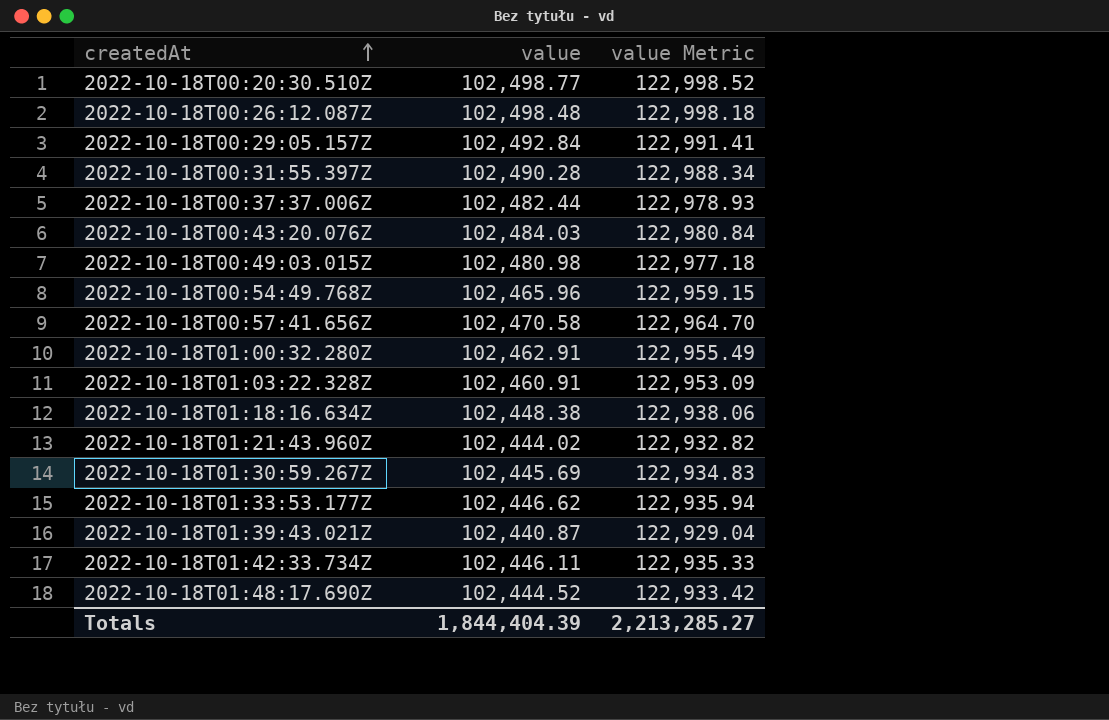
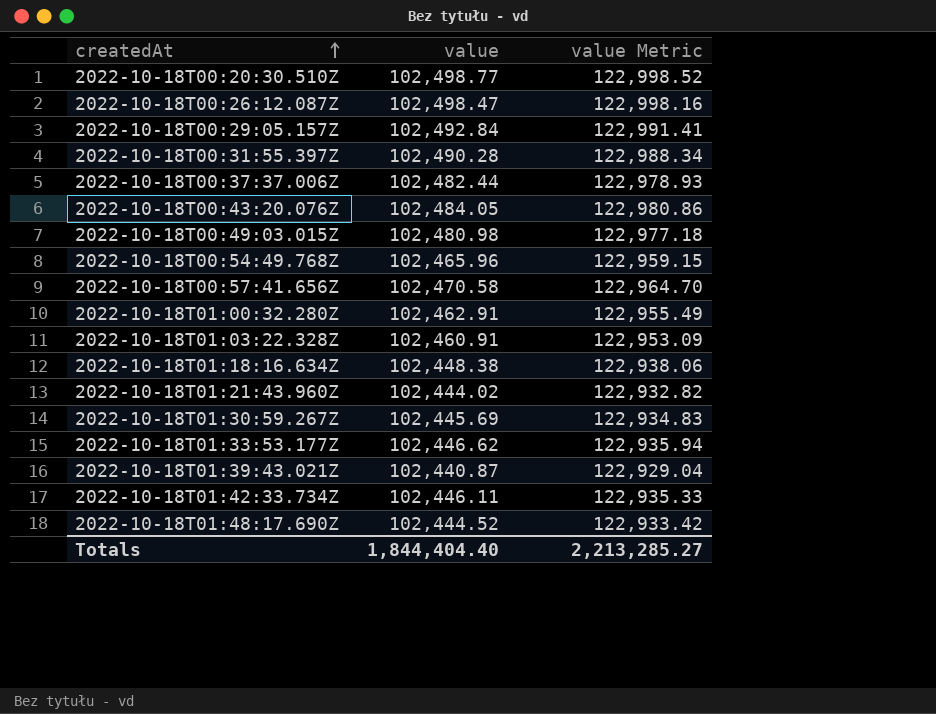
2022-10-18T00:26:12.087Z | value: 102,498.48 -> 102,498.47
2022-10-18T00:26:12.087Z | value Metric: 122,998.18 -> 122,998.16
2022-10-18T00:43:20.076Z | value: 102,484.03 -> 102,484.05
2022-10-18T00:43:20.076Z | value Metric: 122,980.84 -> 122,980.86
Totals | value: 1,844,404.39 -> 1,844,404.40

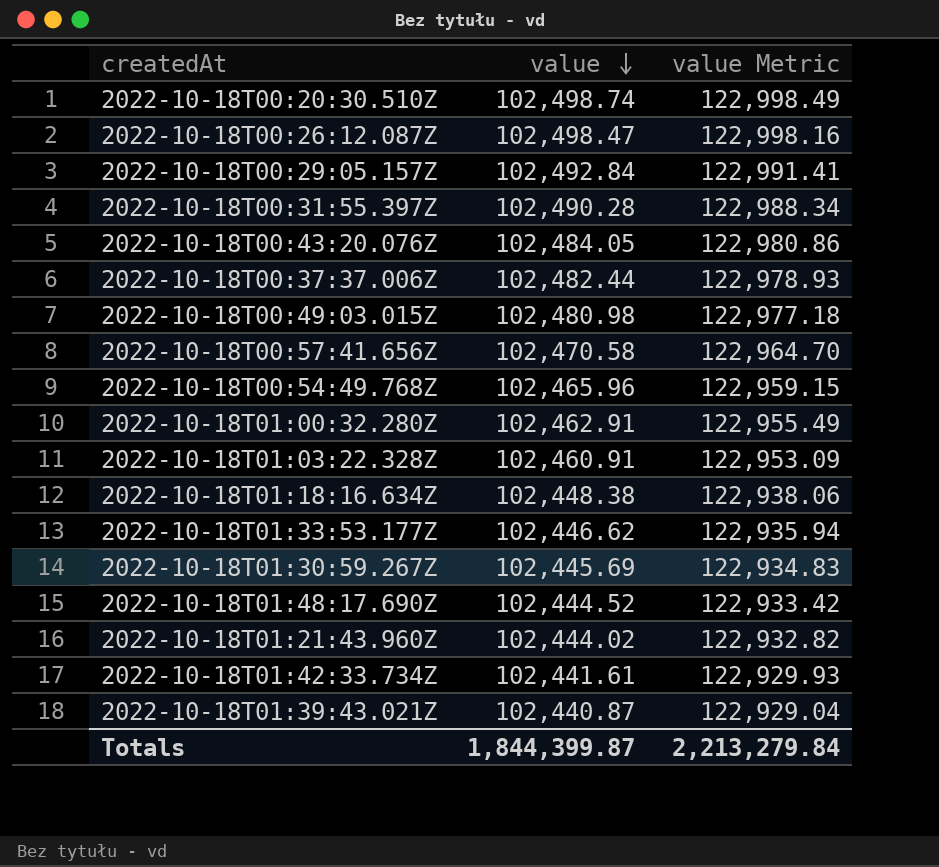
row order: createdAt ascending -> value descending
2022-10-18T00:20:30.510Z | value: 102,498.77 -> 102,498.74
2022-10-18T00:20:30.510Z | value Metric: 122,998.52 -> 122,998.49
2022-10-18T01:42:33.734Z | value: 102,446.11 -> 102,441.61
2022-10-18T01:42:33.734Z | value Metric: 122,935.33 -> 122,929.93
Totals | value: 1,844,404.40 -> 1,844,399.87
Totals | value Metric: 2,213,285.27 -> 2,213,279.84

